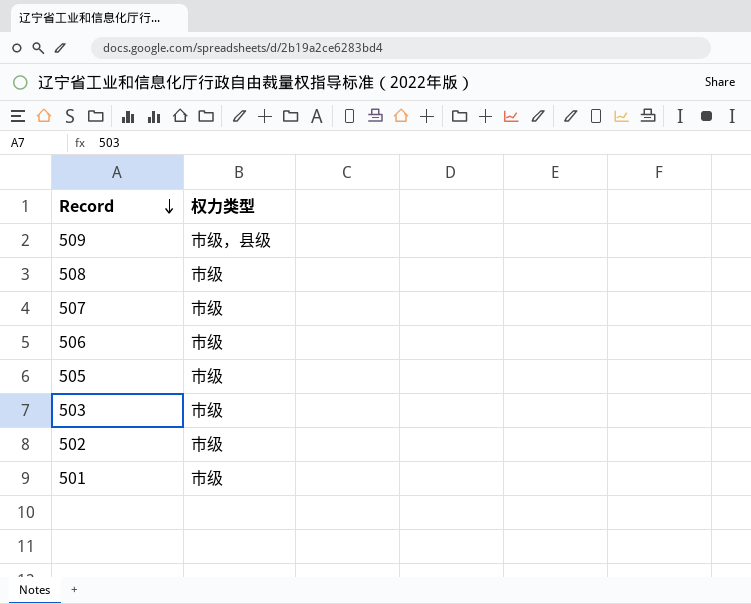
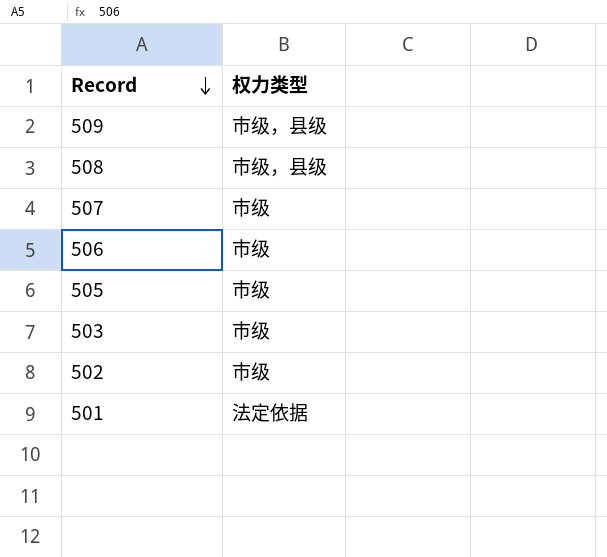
508 | 权力类型: 市级 -> 市级，县级
501 | 权力类型: 市级 -> 法定依据

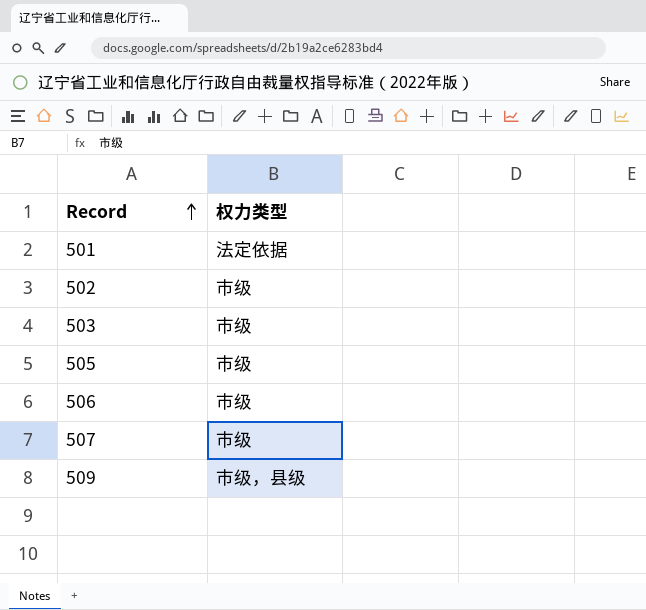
row order: Record descending -> Record ascending
row 508: 市级，县级 -> none

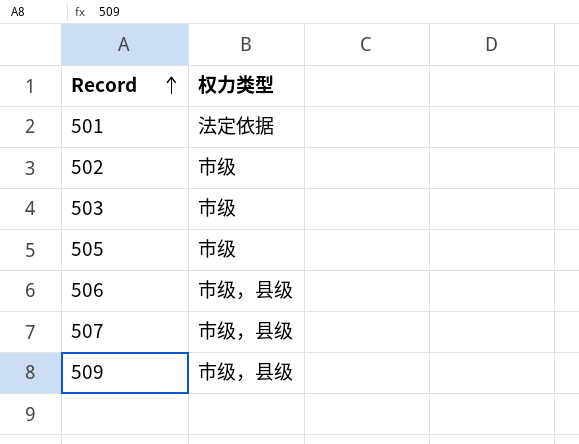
506 | 权力类型: 市级 -> 市级，县级
507 | 权力类型: 市级 -> 市级，县级

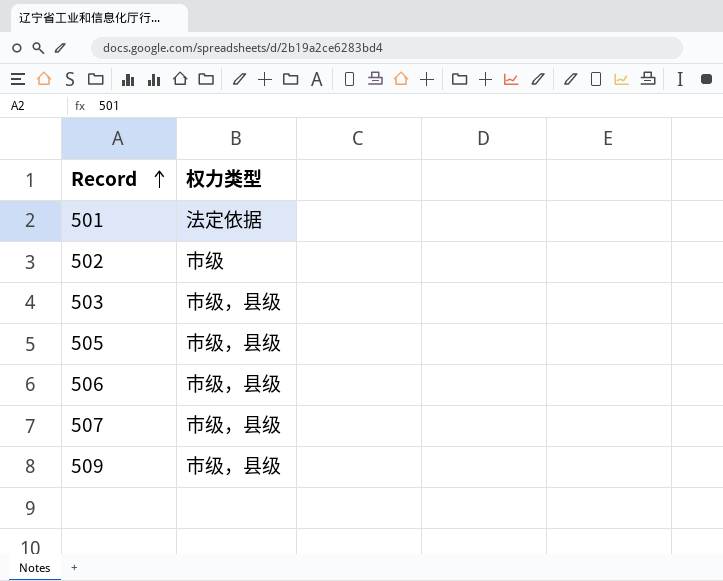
503 | 权力类型: 市级 -> 市级，县级
505 | 权力类型: 市级 -> 市级，县级

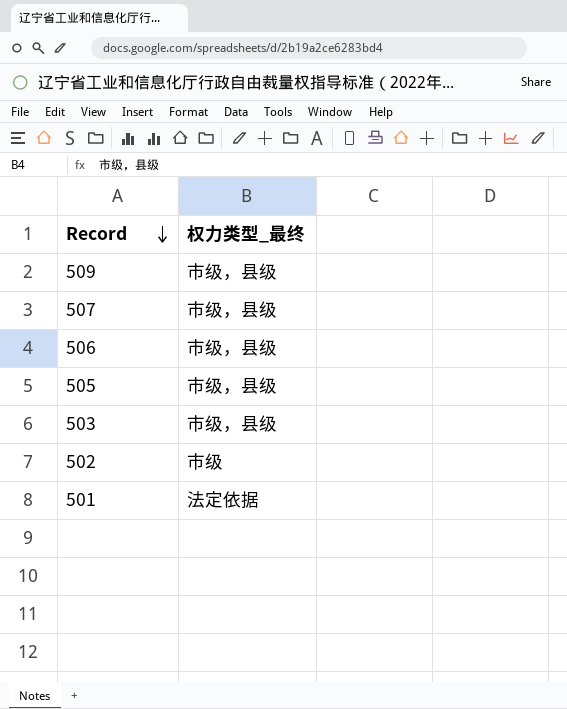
row order: Record ascending -> Record descending
column name: 权力类型 -> 权力类型_最终

